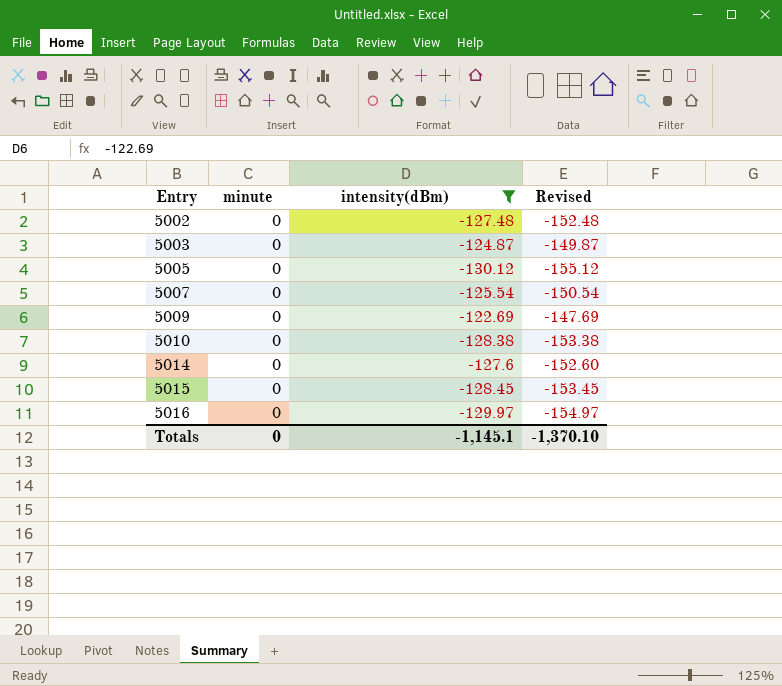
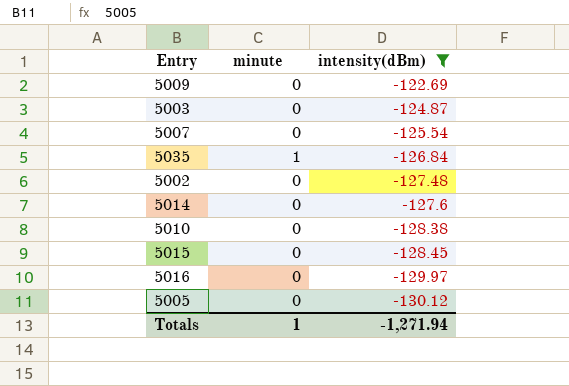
row order: Entry ascending -> intensity(dBm) descending
column Revised | formula: [intensity(dBm)] - 25 -> none
row 5035: none -> 1 | -126.84
Totals | minute: 0 -> 1
Totals | intensity(dBm): -1,145.1 -> -1,271.94

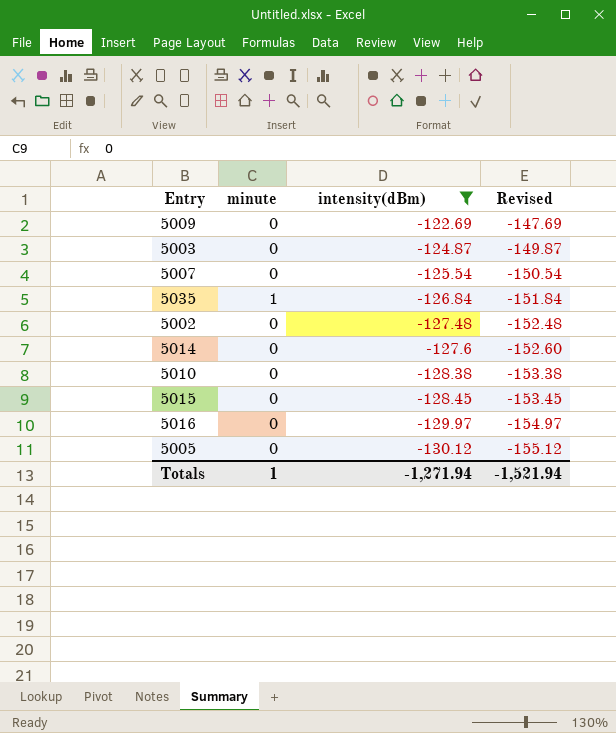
column Revised | formula: none -> [intensity(dBm)] - 25

